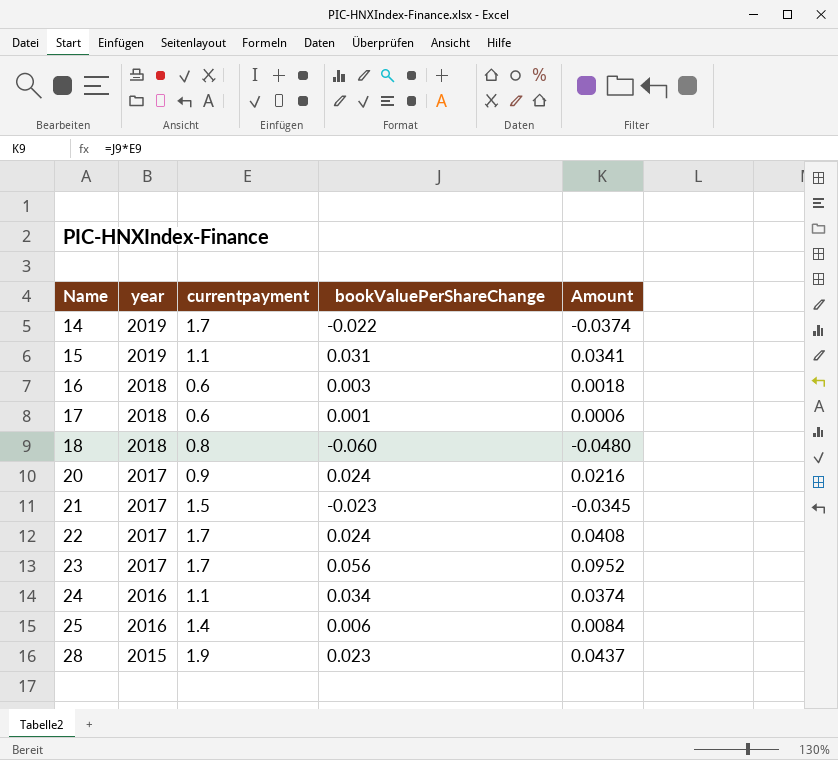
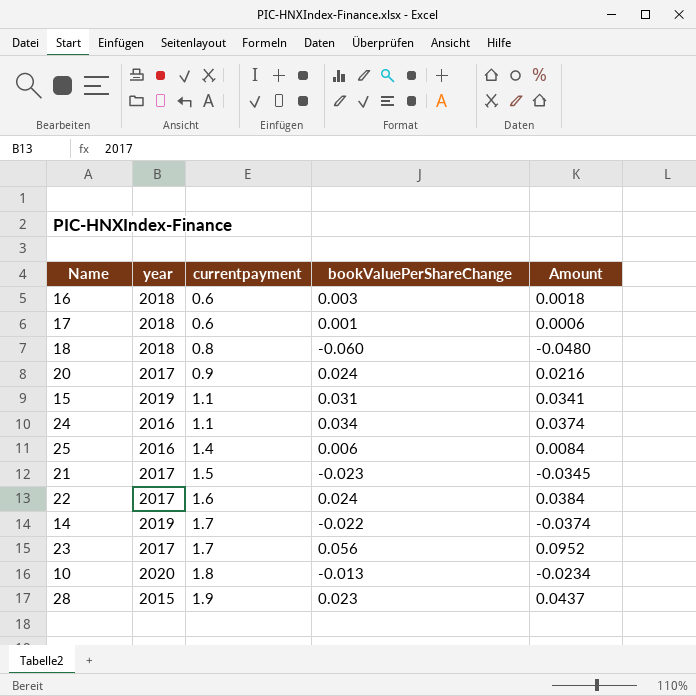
row order: Name ascending -> currentpayment ascending
22 | currentpayment: 1.7 -> 1.6
22 | Amount: 0.0408 -> 0.0384
row 10: none -> 2020 | 1.8 | -0.013 | -0.0234

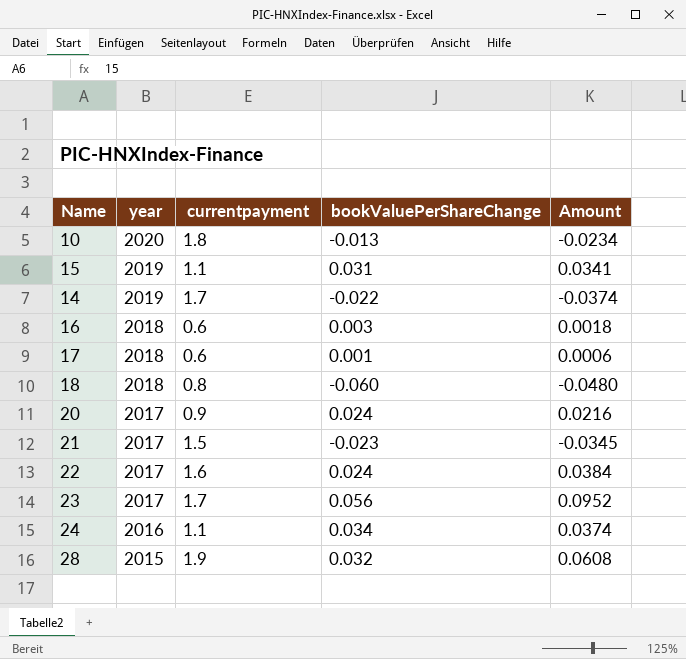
row order: currentpayment ascending -> year descending
row 25: 2016 | 1.4 | 0.006 | 0.0084 -> none
28 | bookValuePerShareChange: 0.023 -> 0.032
28 | Amount: 0.0437 -> 0.0608

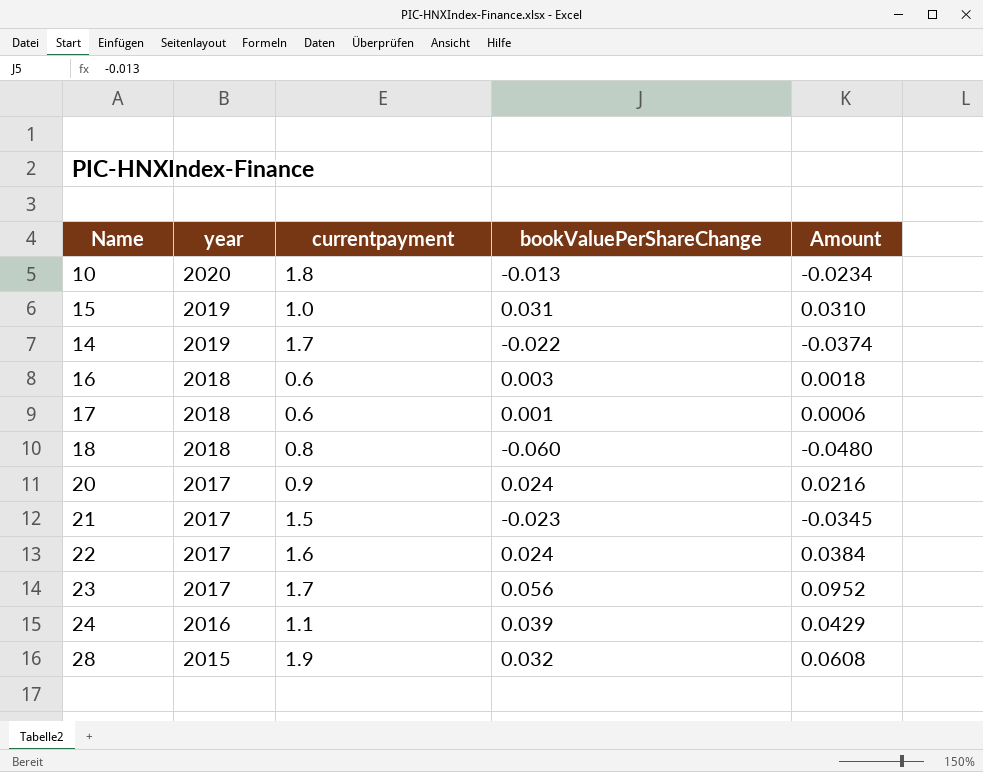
15 | currentpayment: 1.1 -> 1.0
15 | Amount: 0.0341 -> 0.0310
24 | bookValuePerShareChange: 0.034 -> 0.039
24 | Amount: 0.0374 -> 0.0429

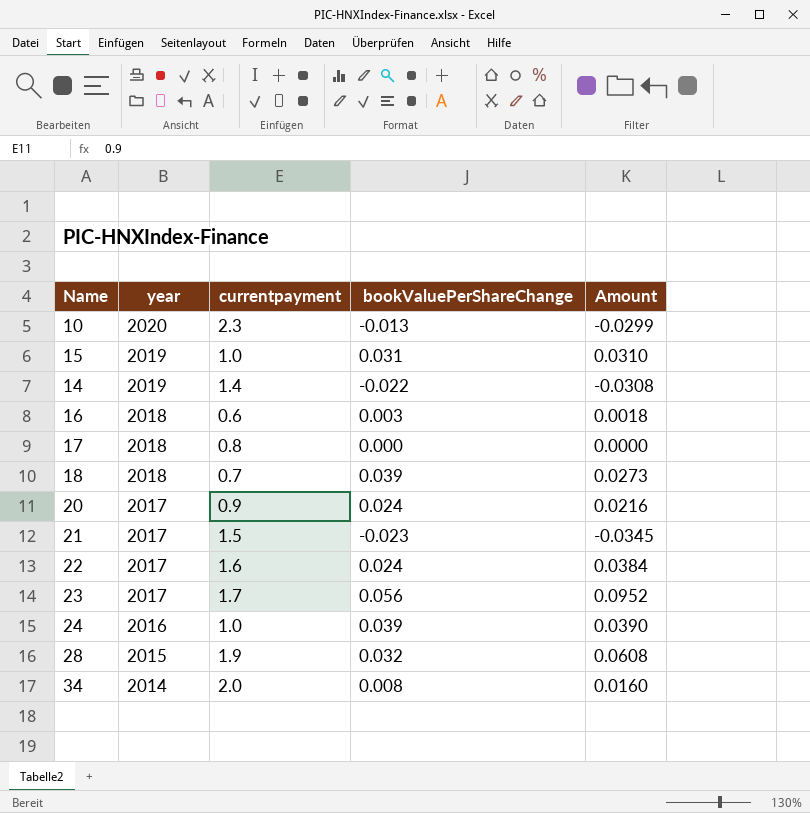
10 | currentpayment: 1.8 -> 2.3
10 | Amount: -0.0234 -> -0.0299
14 | currentpayment: 1.7 -> 1.4
14 | Amount: -0.0374 -> -0.0308
17 | currentpayment: 0.6 -> 0.8
17 | bookValuePerShareChange: 0.001 -> 0.000
17 | Amount: 0.0006 -> 0.0000
18 | currentpayment: 0.8 -> 0.7
18 | bookValuePerShareChange: -0.060 -> 0.039
18 | Amount: -0.0480 -> 0.0273
24 | currentpayment: 1.1 -> 1.0
24 | Amount: 0.0429 -> 0.0390
row 34: none -> 2014 | 2.0 | 0.008 | 0.0160

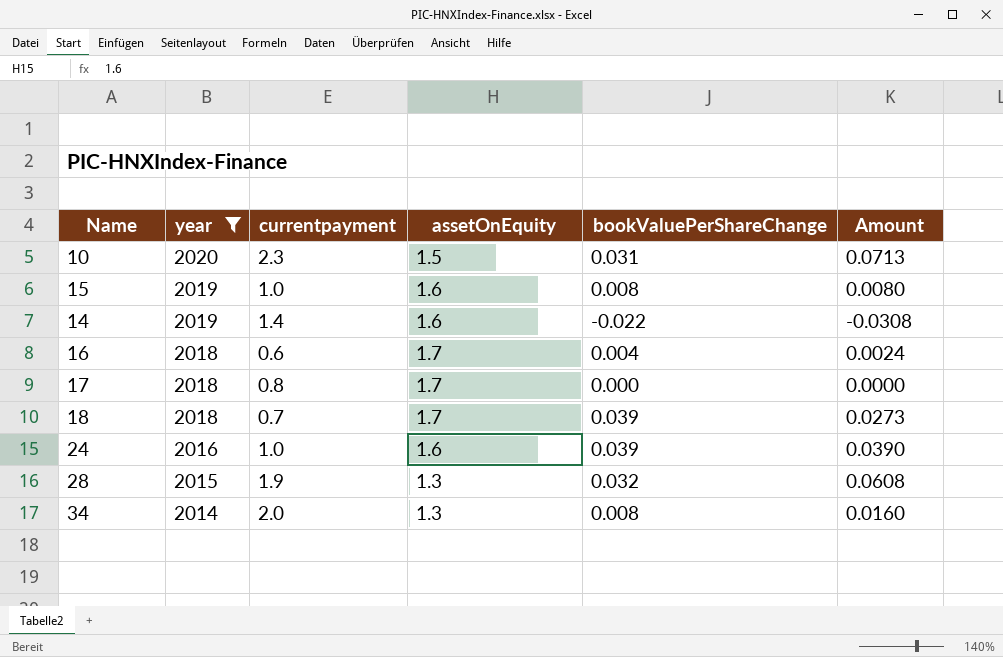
filter: none -> year != 2017
column assetOnEquity | position: none -> 4
10 | bookValuePerShareChange: -0.013 -> 0.031
10 | Amount: -0.0299 -> 0.0713
15 | bookValuePerShareChange: 0.031 -> 0.008
15 | Amount: 0.0310 -> 0.0080
16 | bookValuePerShareChange: 0.003 -> 0.004
16 | Amount: 0.0018 -> 0.0024

